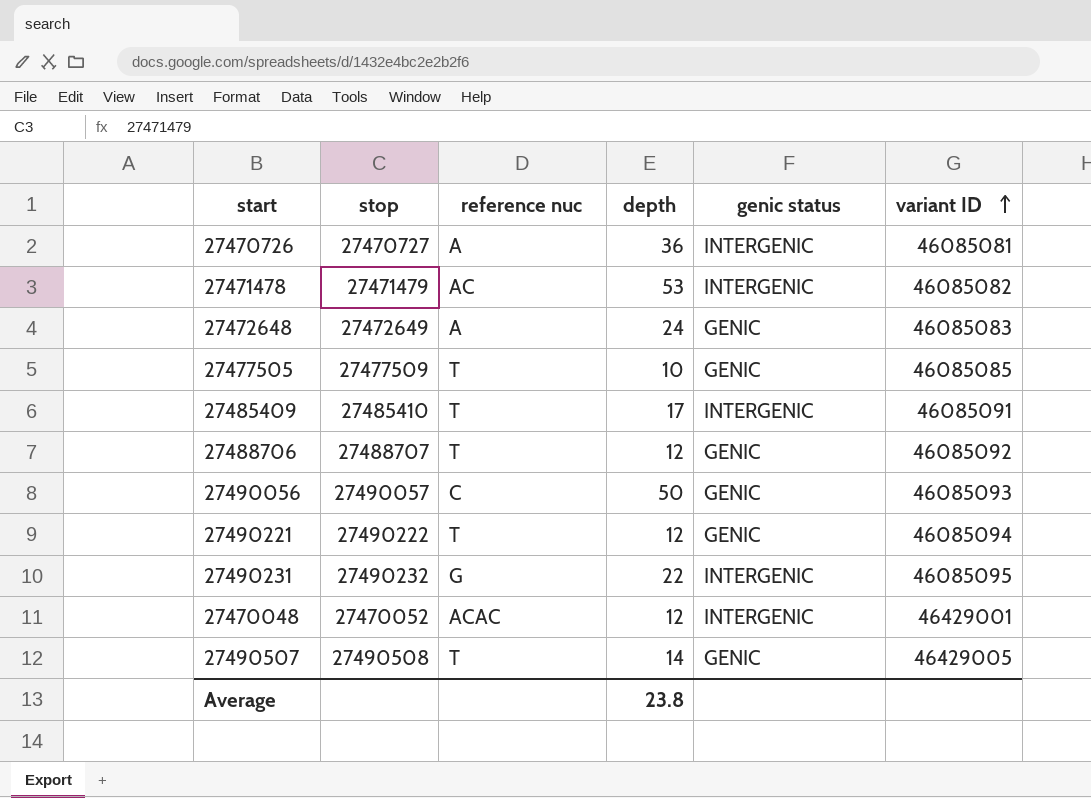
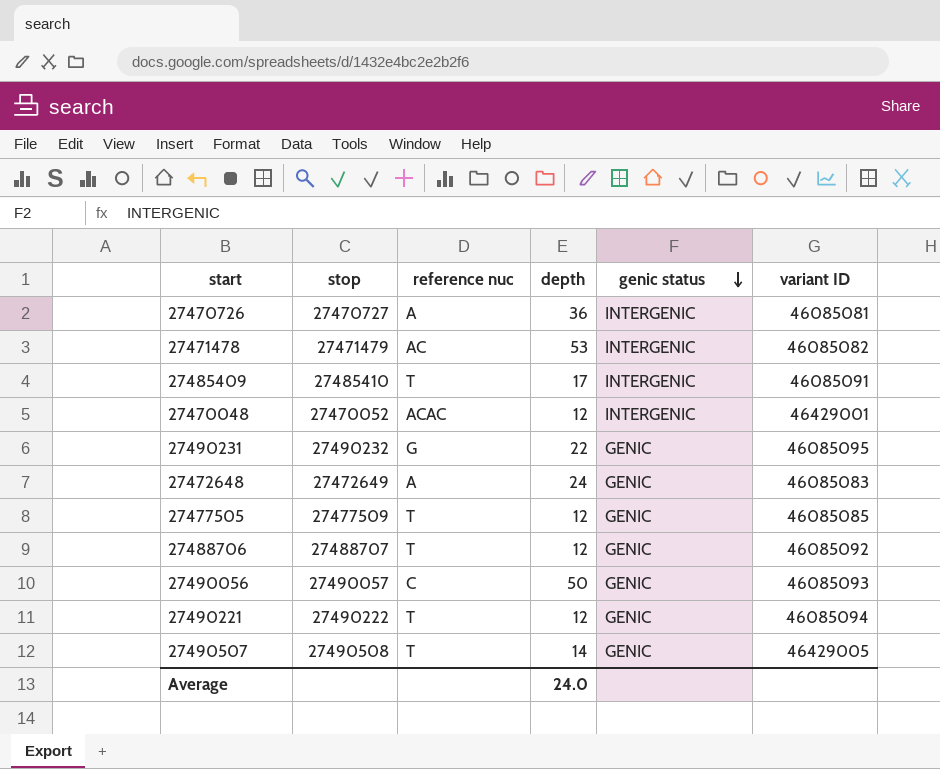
row order: variant ID ascending -> genic status descending
27490231 | genic status: INTERGENIC -> GENIC
27477505 | depth: 10 -> 12
Average | depth: 23.8 -> 24.0

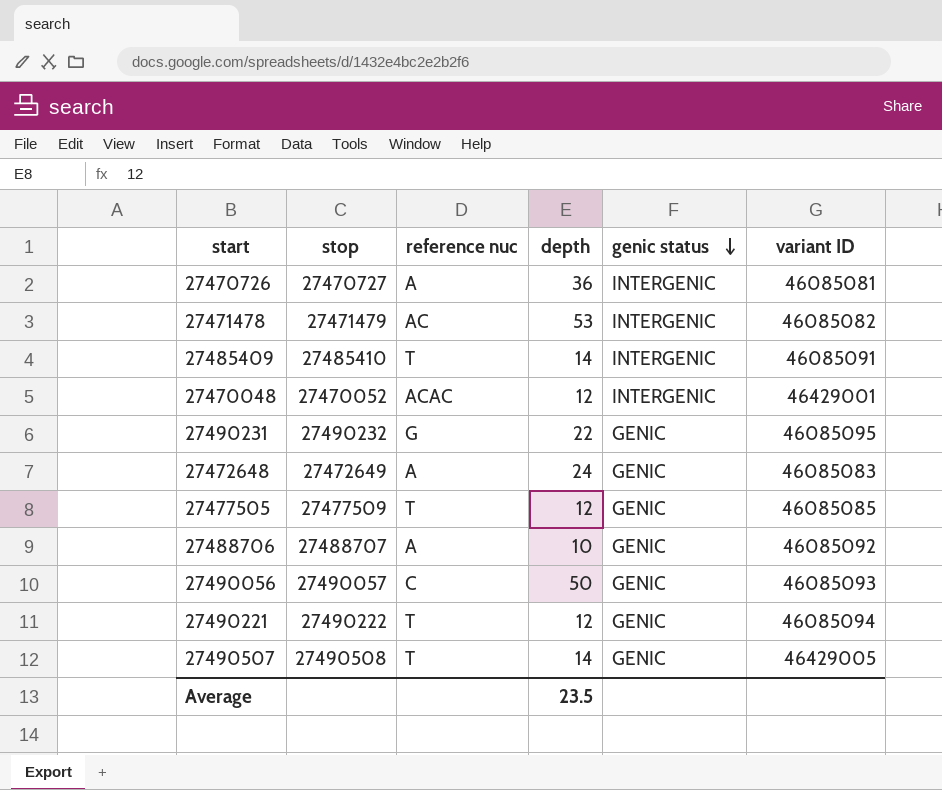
27485409 | depth: 17 -> 14
27488706 | reference nuc: T -> A
27488706 | depth: 12 -> 10
Average | depth: 24.0 -> 23.5

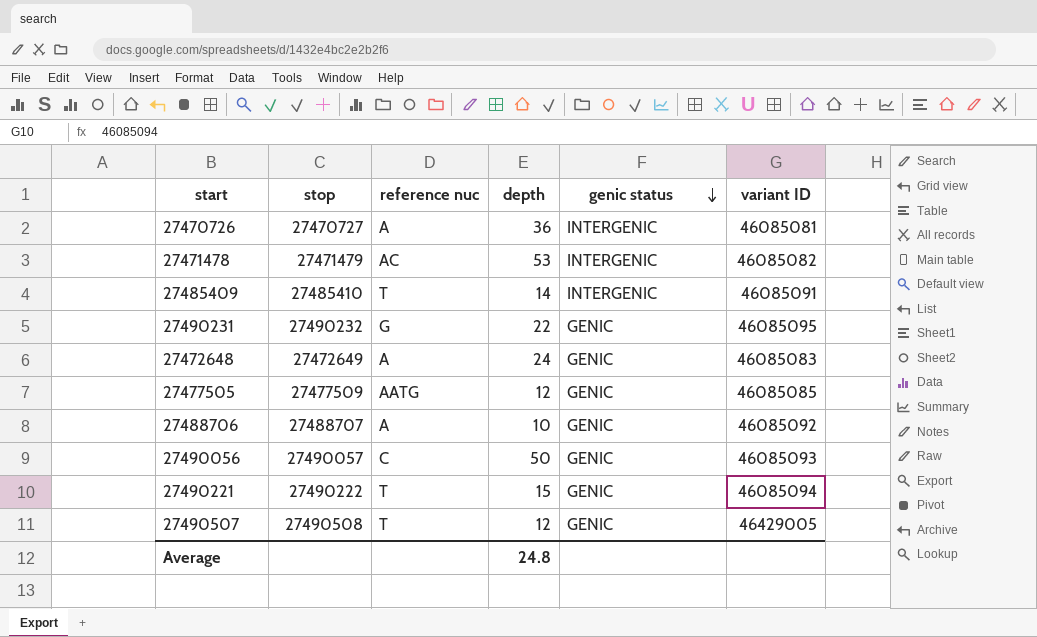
row 27470048: 27470052 | ACAC | 12 | INTERGENIC | 46429001 -> none
27477505 | reference nuc: T -> AATG
27490221 | depth: 12 -> 15
27490507 | depth: 14 -> 12
Average | depth: 23.5 -> 24.8

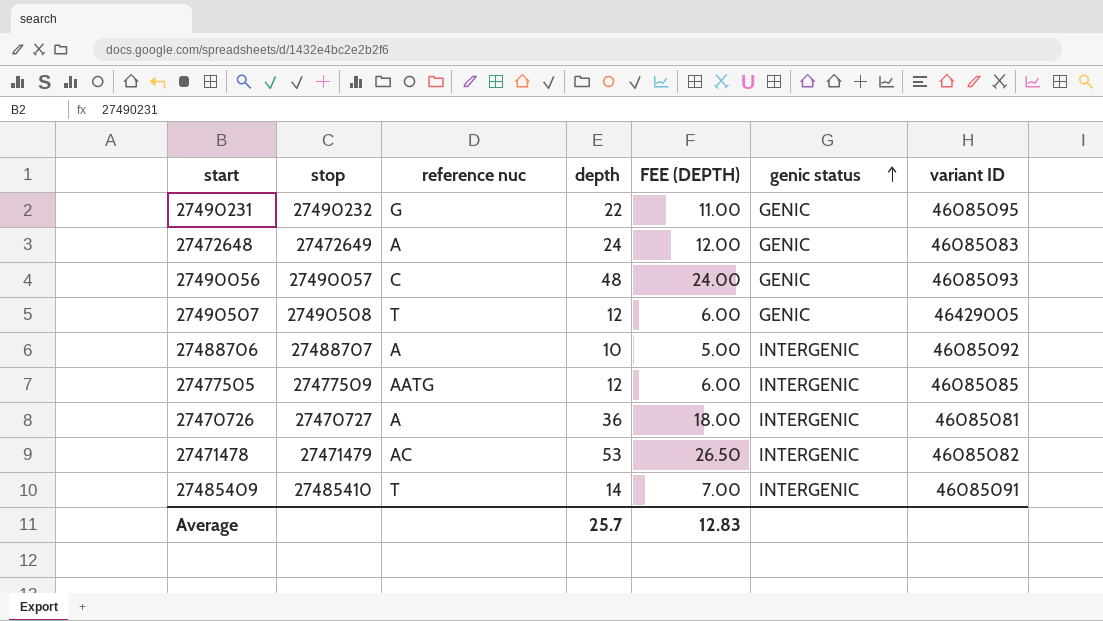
row order: genic status descending -> genic status ascending
column FEE (DEPTH) | formula: none -> [depth] * 0.5
row 27490221: 27490222 | T | 15 | GENIC | 46085094 -> none
27490056 | depth: 50 -> 48
27488706 | genic status: GENIC -> INTERGENIC
27477505 | genic status: GENIC -> INTERGENIC
Average | depth: 24.8 -> 25.7

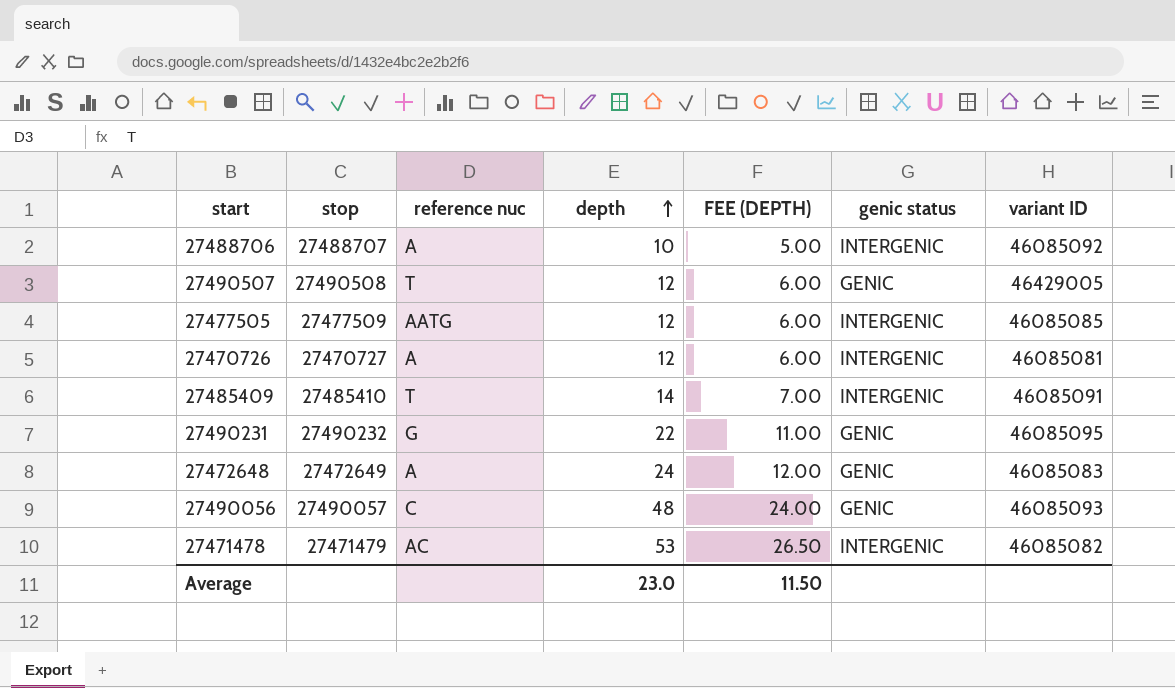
row order: genic status ascending -> depth ascending
27470726 | depth: 36 -> 12
27470726 | FEE (DEPTH): 18.00 -> 6.00
Average | depth: 25.7 -> 23.0
Average | FEE (DEPTH): 12.83 -> 11.50

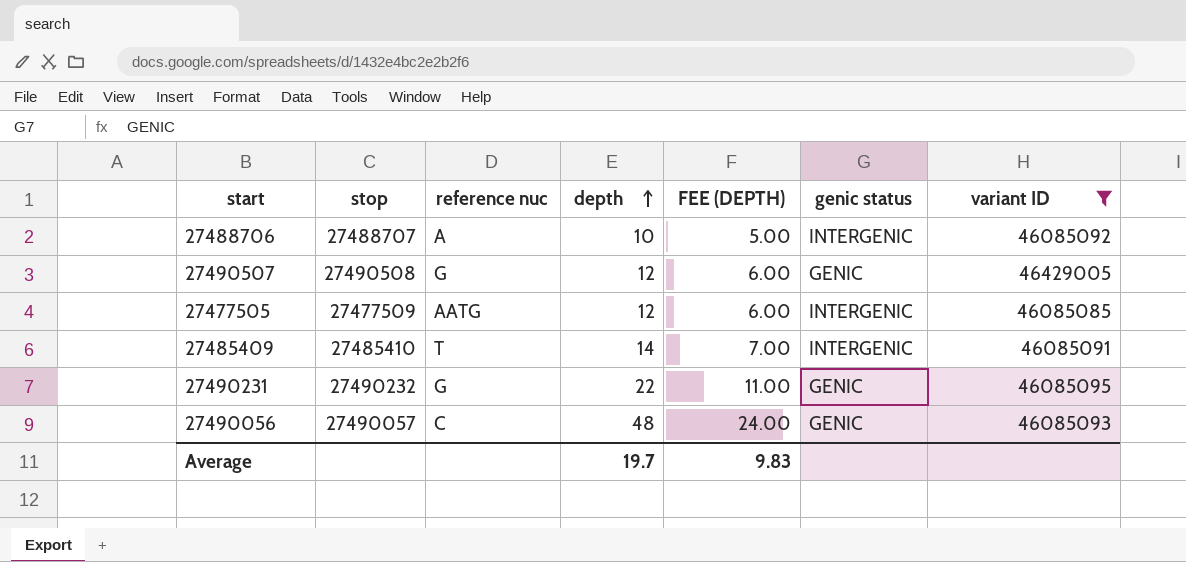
filter: none -> variant ID >= 46085085
27490507 | reference nuc: T -> G
Average | depth: 23.0 -> 19.7
Average | FEE (DEPTH): 11.50 -> 9.83

